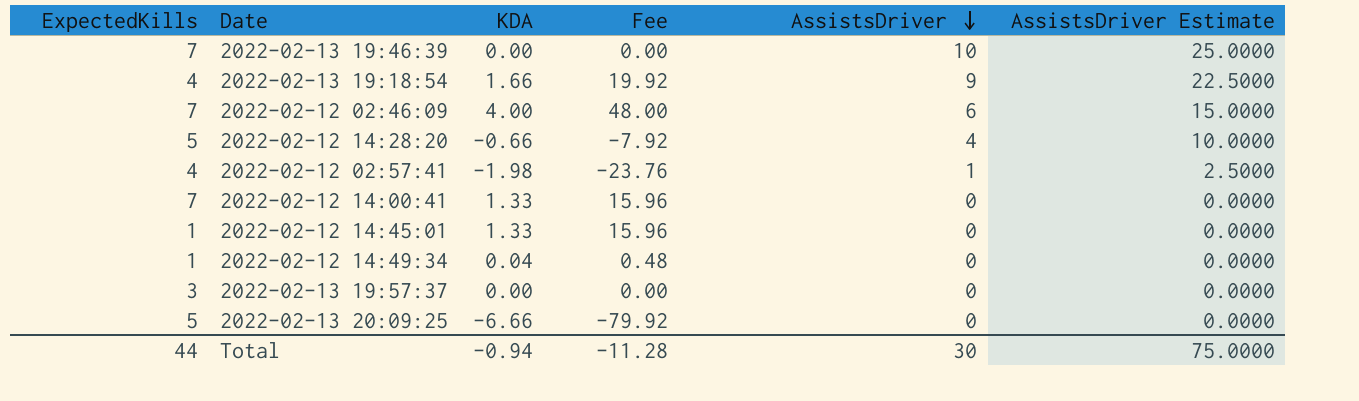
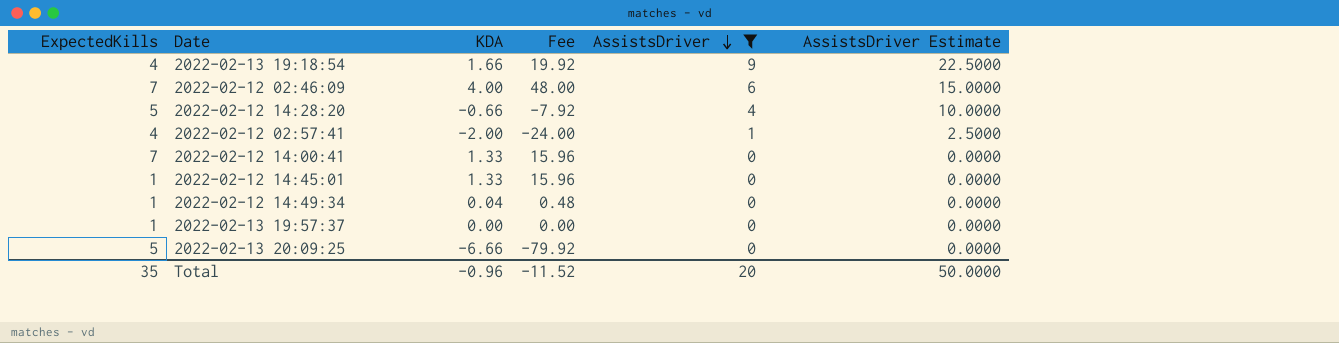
filter: none -> AssistsDriver != 10
2022-02-12 02:57:41 | KDA: -1.98 -> -2.00
2022-02-12 02:57:41 | Fee: -23.76 -> -24.00
2022-02-13 19:57:37 | ExpectedKills: 3 -> 1
Total | ExpectedKills: 44 -> 35
Total | KDA: -0.94 -> -0.96
Total | Fee: -11.28 -> -11.52
Total | AssistsDriver: 30 -> 20
Total | AssistsDriver Estimate: 75.0000 -> 50.0000

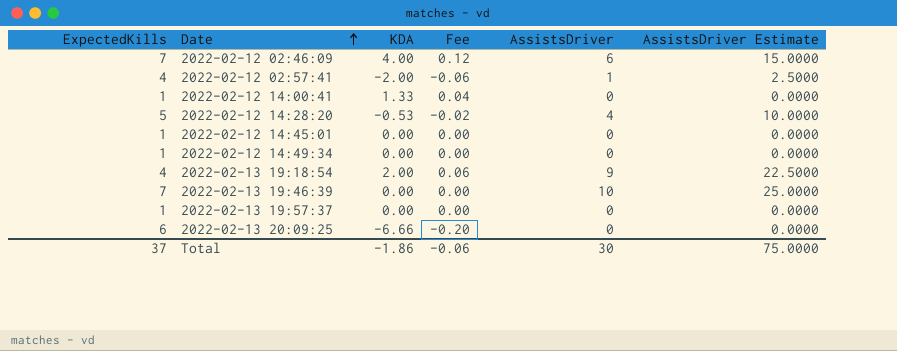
filter: AssistsDriver != 10 -> none
row order: AssistsDriver descending -> Date ascending
column Fee | formula: [KDA] * 12 -> [KDA] * 0.03
2022-02-12 14:00:41 | ExpectedKills: 7 -> 1
2022-02-12 14:28:20 | KDA: -0.66 -> -0.53
2022-02-12 14:45:01 | KDA: 1.33 -> 0.00
2022-02-12 14:49:34 | KDA: 0.04 -> 0.00
2022-02-13 19:18:54 | KDA: 1.66 -> 2.00
2022-02-13 20:09:25 | ExpectedKills: 5 -> 6
Total | ExpectedKills: 35 -> 37
Total | KDA: -0.96 -> -1.86
Total | Fee: -11.52 -> -0.06
Total | AssistsDriver: 20 -> 30
Total | AssistsDriver Estimate: 50.0000 -> 75.0000

